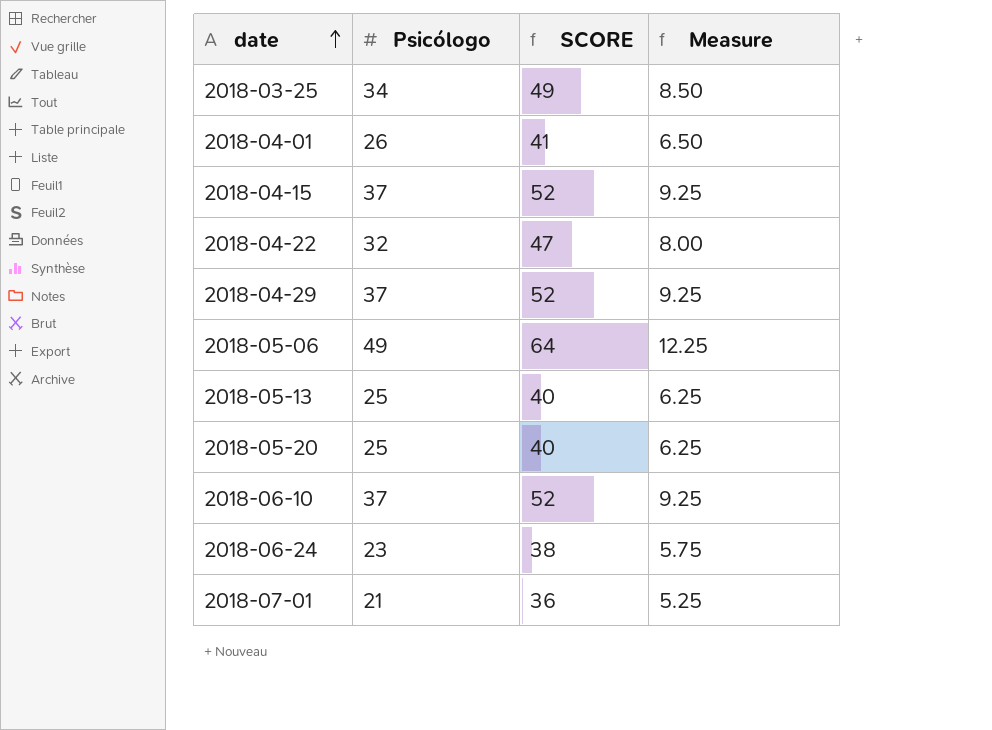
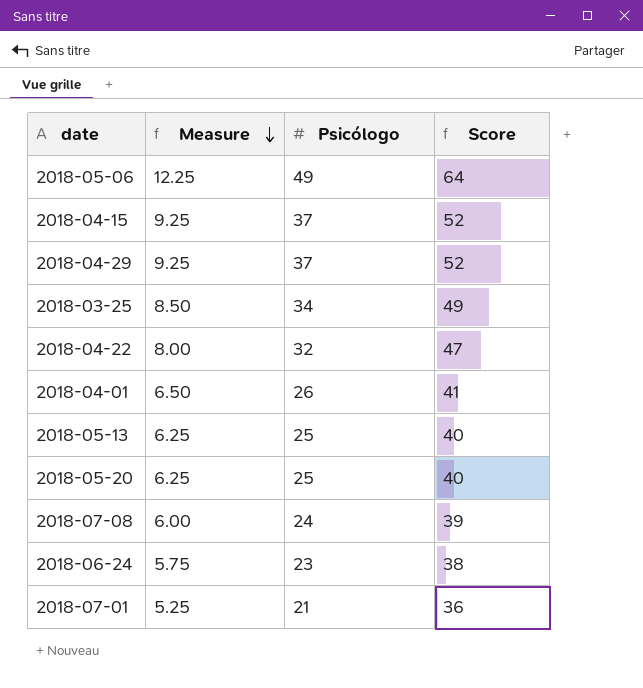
row order: date ascending -> Measure descending
column Measure | position: 4 -> 2
column name: SCORE -> Score
row 2018-06-10: 37 | 52 | 9.25 -> none
row 2018-07-08: none -> 6.00 | 24 | 39

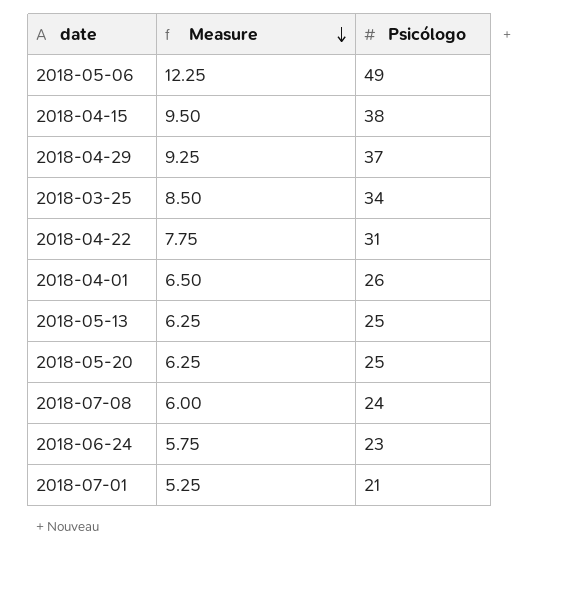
column Score | formula: [Psicólogo] + 15 -> none
2018-04-15 | Measure: 9.25 -> 9.50
2018-04-15 | Psicólogo: 37 -> 38
2018-04-22 | Measure: 8.00 -> 7.75
2018-04-22 | Psicólogo: 32 -> 31

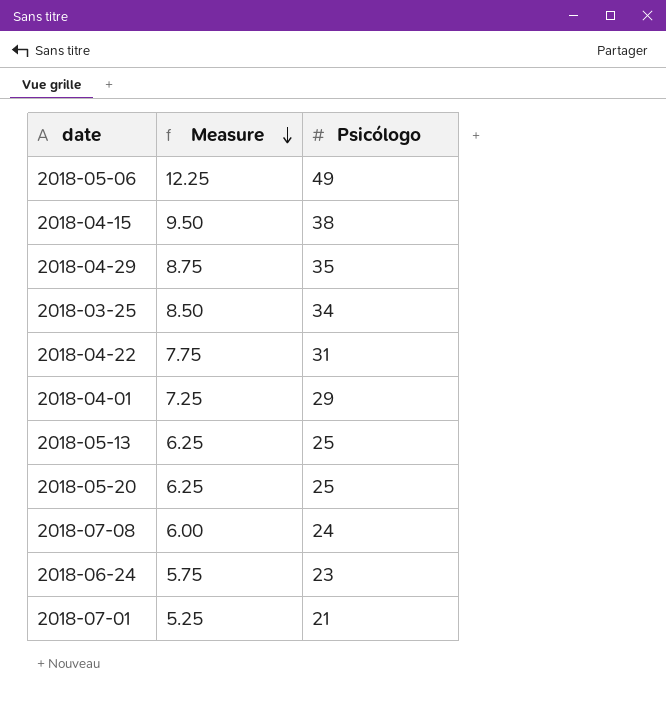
2018-04-29 | Measure: 9.25 -> 8.75
2018-04-29 | Psicólogo: 37 -> 35
2018-04-01 | Measure: 6.50 -> 7.25
2018-04-01 | Psicólogo: 26 -> 29

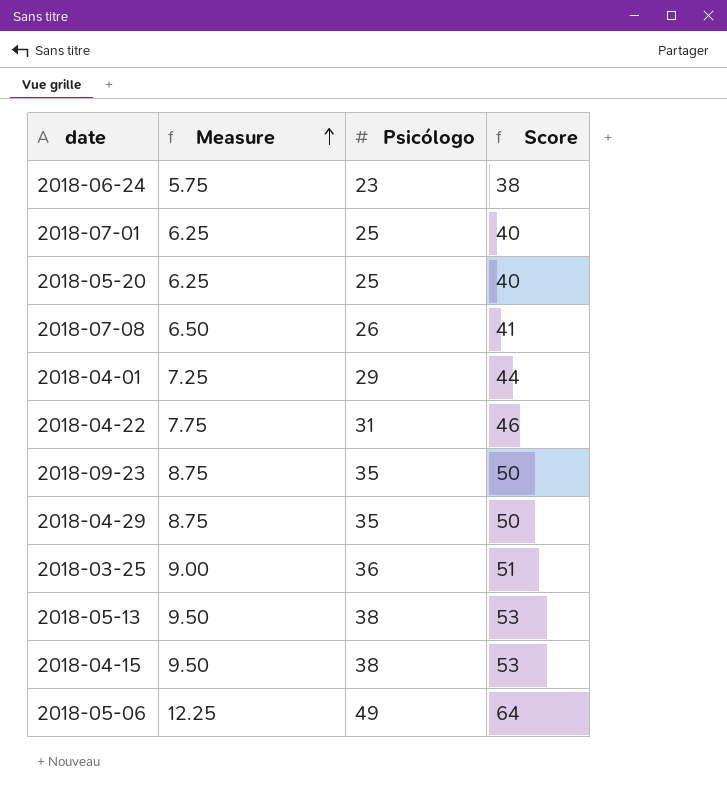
row order: Measure descending -> Measure ascending
column Score | formula: none -> [Psicólogo] + 15
2018-07-01 | Measure: 5.25 -> 6.25
2018-07-01 | Psicólogo: 21 -> 25
2018-07-08 | Measure: 6.00 -> 6.50
2018-07-08 | Psicólogo: 24 -> 26
row 2018-09-23: none -> 8.75 | 35 | 50
2018-03-25 | Measure: 8.50 -> 9.00
2018-03-25 | Psicólogo: 34 -> 36
2018-05-13 | Measure: 6.25 -> 9.50
2018-05-13 | Psicólogo: 25 -> 38

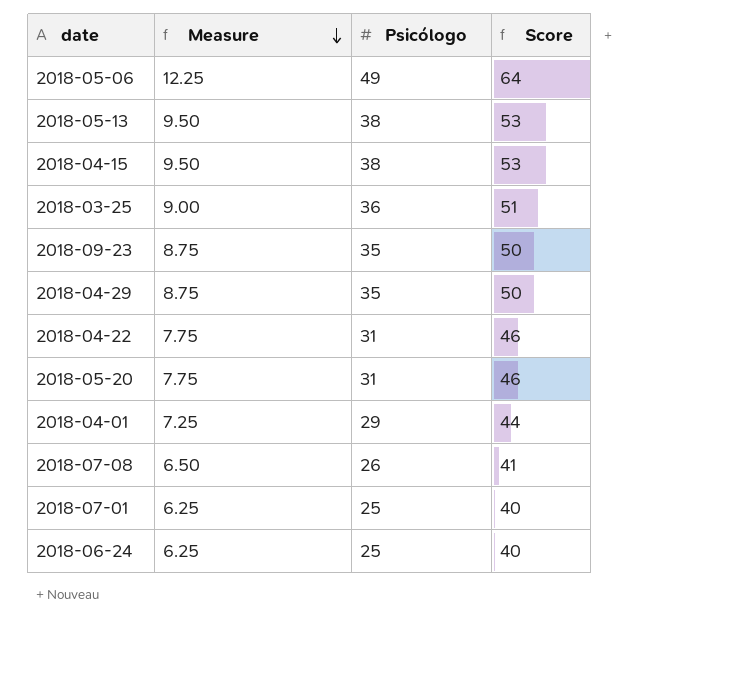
row order: Measure ascending -> Measure descending
2018-05-20 | Measure: 6.25 -> 7.75
2018-05-20 | Psicólogo: 25 -> 31
2018-05-20 | Score: 40 -> 46
2018-06-24 | Measure: 5.75 -> 6.25
2018-06-24 | Psicólogo: 23 -> 25
2018-06-24 | Score: 38 -> 40

